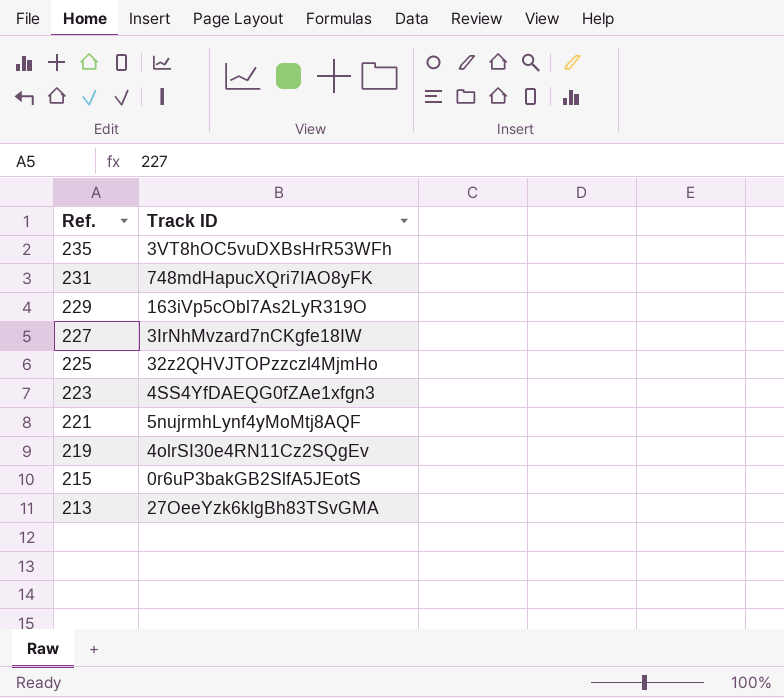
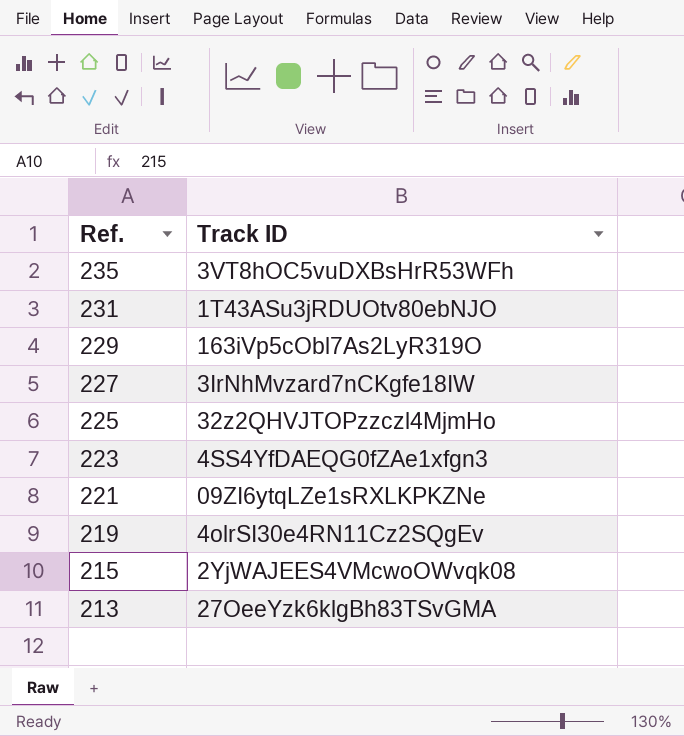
231 | Track ID: 748mdHapucXQri7IAO8yFK -> 1T43ASu3jRDUOtv80ebNJO
221 | Track ID: 5nujrmhLynf4yMoMtj8AQF -> 09ZI6ytqLZe1sRXLKPKZNe
215 | Track ID: 0r6uP3bakGB2SlfA5JEotS -> 2YjWAJEES4VMcwoOWvqk08

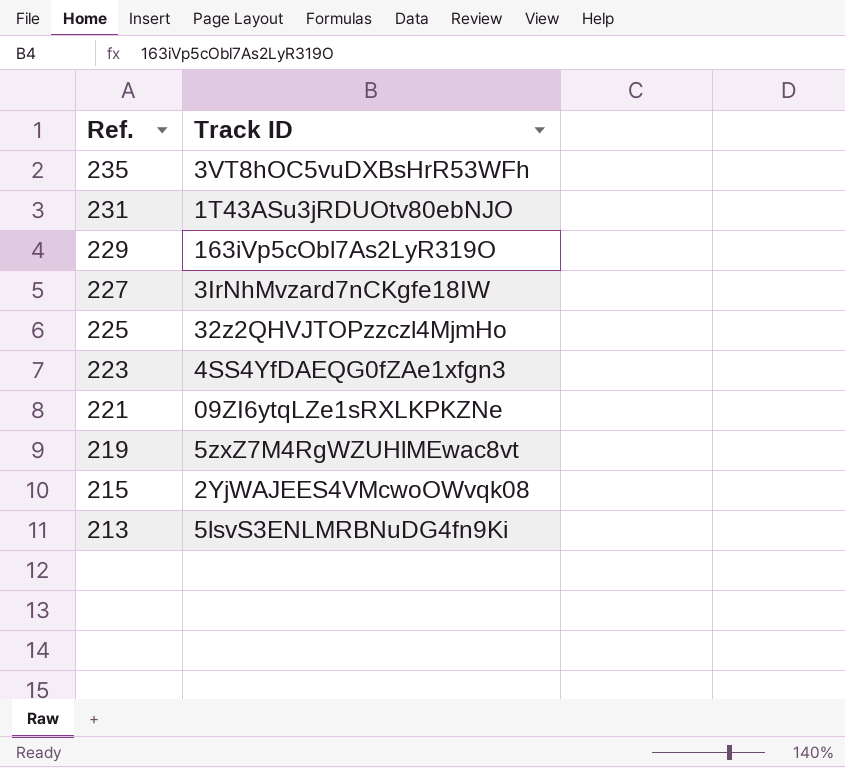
219 | Track ID: 4olrSI30e4RN11Cz2SQgEv -> 5zxZ7M4RgWZUHlMEwac8vt
213 | Track ID: 27OeeYzk6klgBh83TSvGMA -> 5lsvS3ENLMRBNuDG4fn9Ki

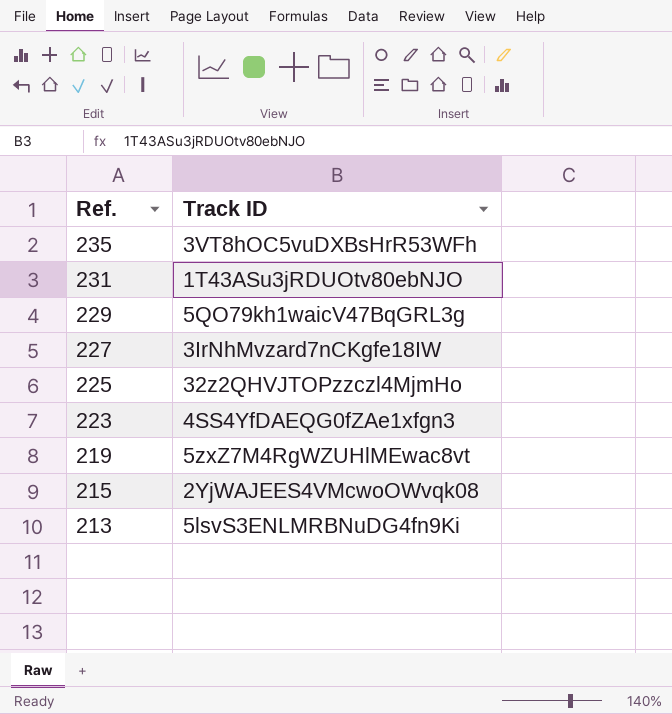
row 221: 09ZI6ytqLZe1sRXLKPKZNe -> none
229 | Track ID: 163iVp5cObl7As2LyR319O -> 5QO79kh1waicV47BqGRL3g

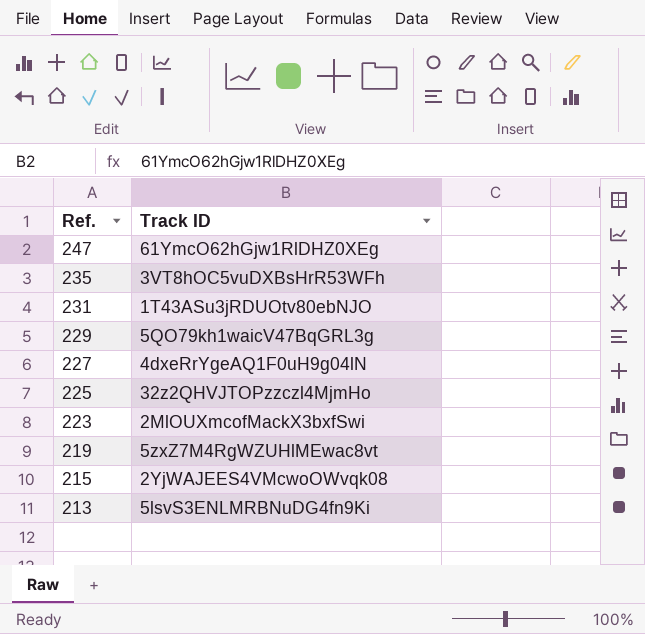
row 247: none -> 61YmcO62hGjw1RlDHZ0XEg
227 | Track ID: 3IrNhMvzard7nCKgfe18IW -> 4dxeRrYgeAQ1F0uH9g04lN
223 | Track ID: 4SS4YfDAEQG0fZAe1xfgn3 -> 2MlOUXmcofMackX3bxfSwi

